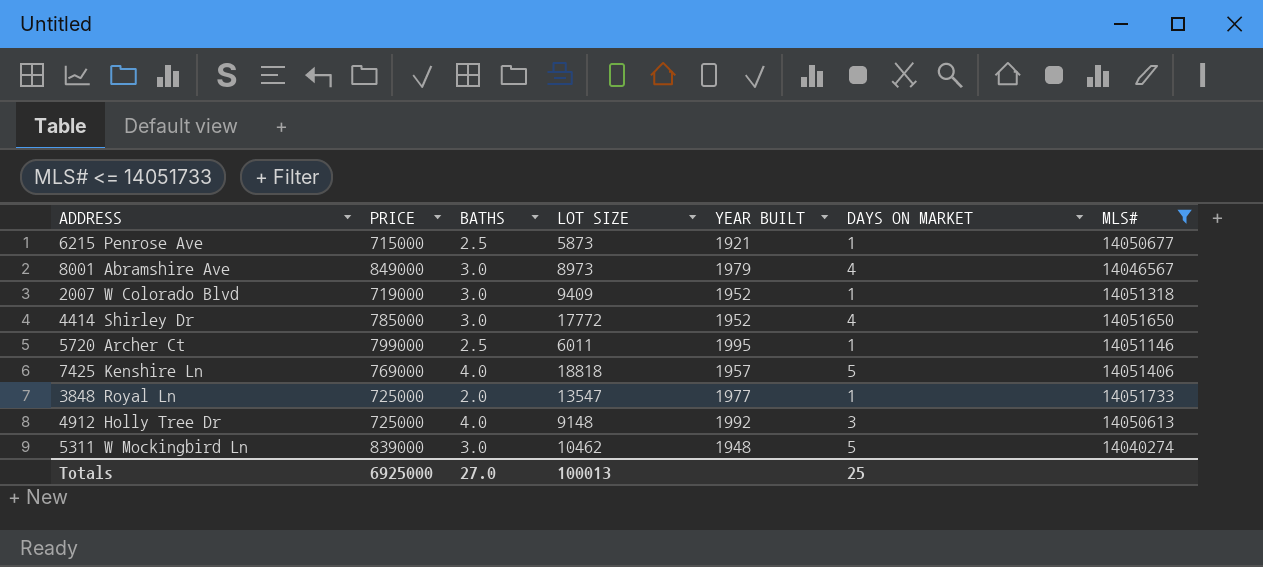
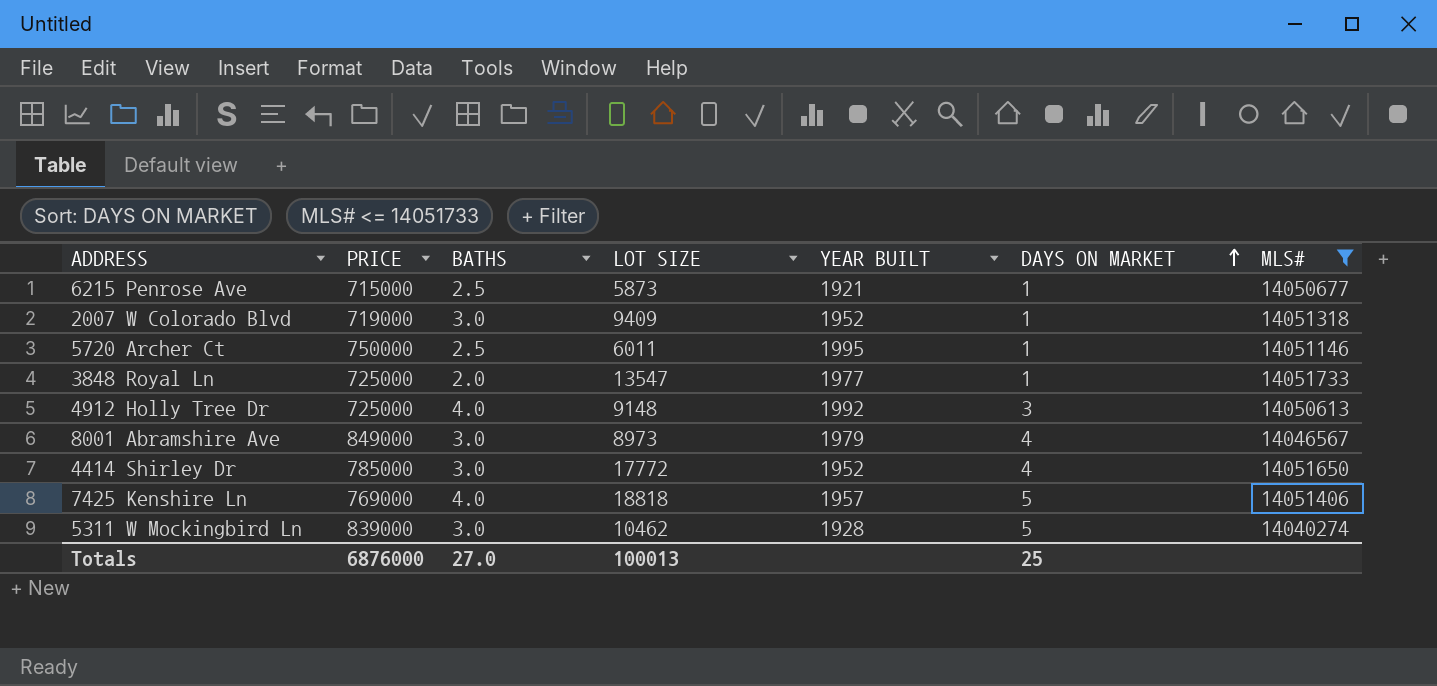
row order: none -> DAYS ON MARKET ascending
5720 Archer Ct | PRICE: 799000 -> 750000
5311 W Mockingbird Ln | YEAR BUILT: 1948 -> 1928
Totals | PRICE: 6925000 -> 6876000

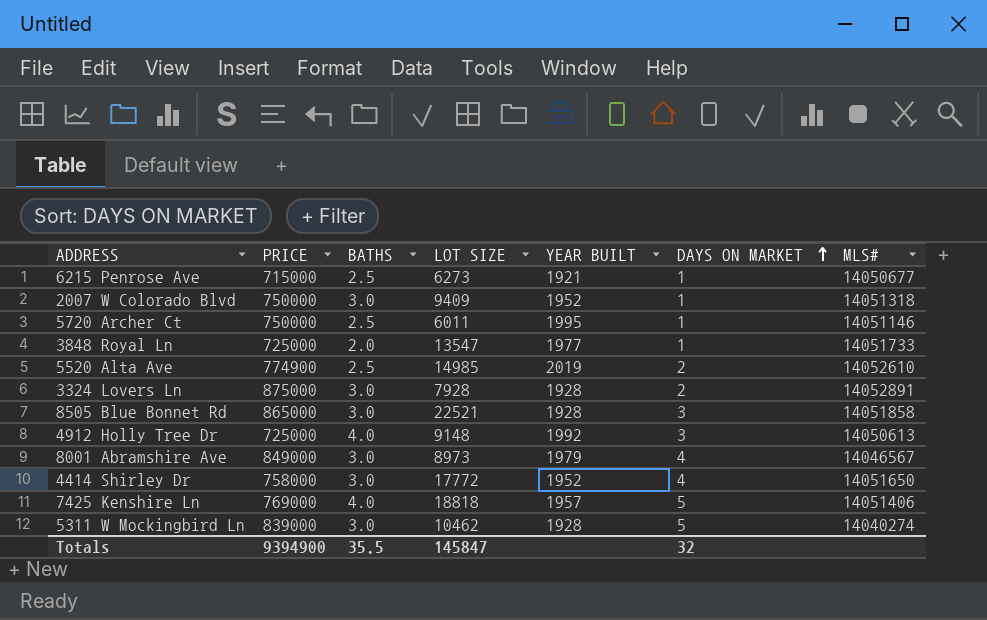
filter: MLS# <= 14051733 -> none
6215 Penrose Ave | LOT SIZE: 5873 -> 6273
2007 W Colorado Blvd | PRICE: 719000 -> 750000
4414 Shirley Dr | PRICE: 785000 -> 758000
Totals | PRICE: 6876000 -> 9394900
Totals | BATHS: 27.0 -> 35.5
Totals | LOT SIZE: 100013 -> 145847
Totals | DAYS ON MARKET: 25 -> 32

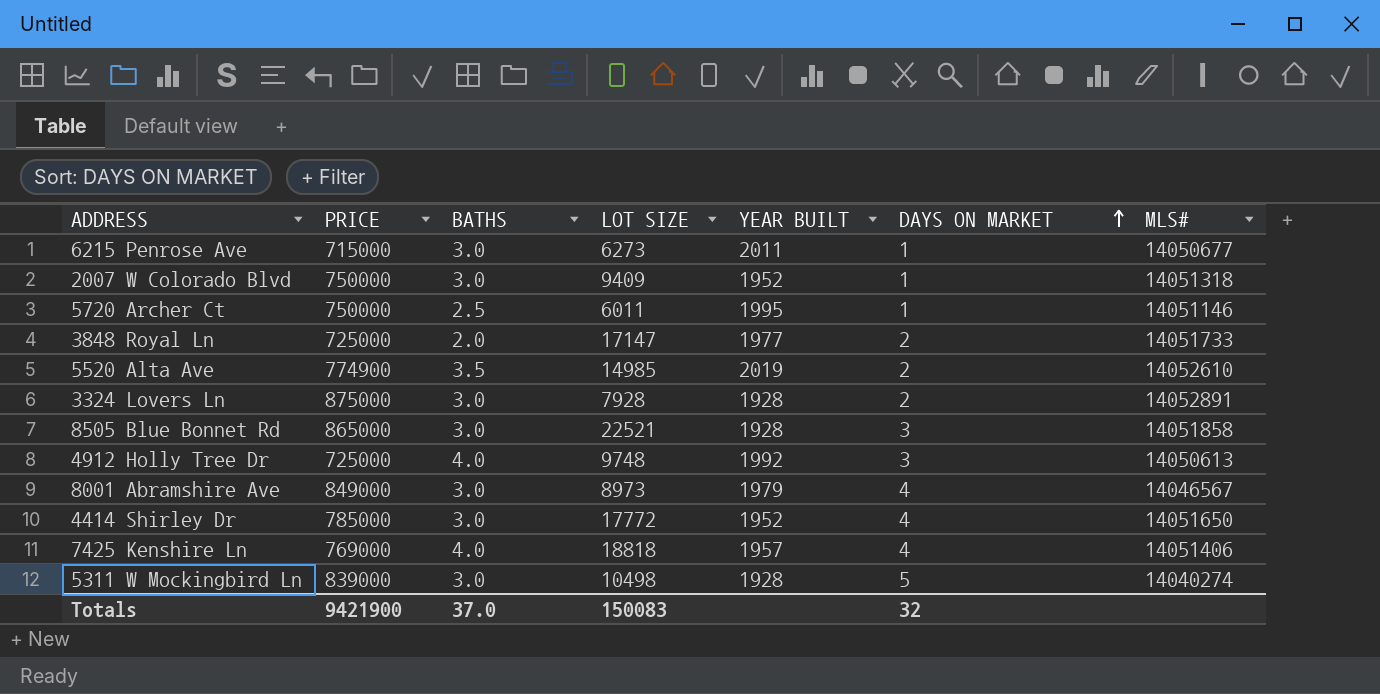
6215 Penrose Ave | BATHS: 2.5 -> 3.0
6215 Penrose Ave | YEAR BUILT: 1921 -> 2011
3848 Royal Ln | LOT SIZE: 13547 -> 17147
3848 Royal Ln | DAYS ON MARKET: 1 -> 2
5520 Alta Ave | BATHS: 2.5 -> 3.5
4912 Holly Tree Dr | LOT SIZE: 9148 -> 9748
4414 Shirley Dr | PRICE: 758000 -> 785000
7425 Kenshire Ln | DAYS ON MARKET: 5 -> 4
5311 W Mockingbird Ln | LOT SIZE: 10462 -> 10498
Totals | PRICE: 9394900 -> 9421900
Totals | BATHS: 35.5 -> 37.0
Totals | LOT SIZE: 145847 -> 150083

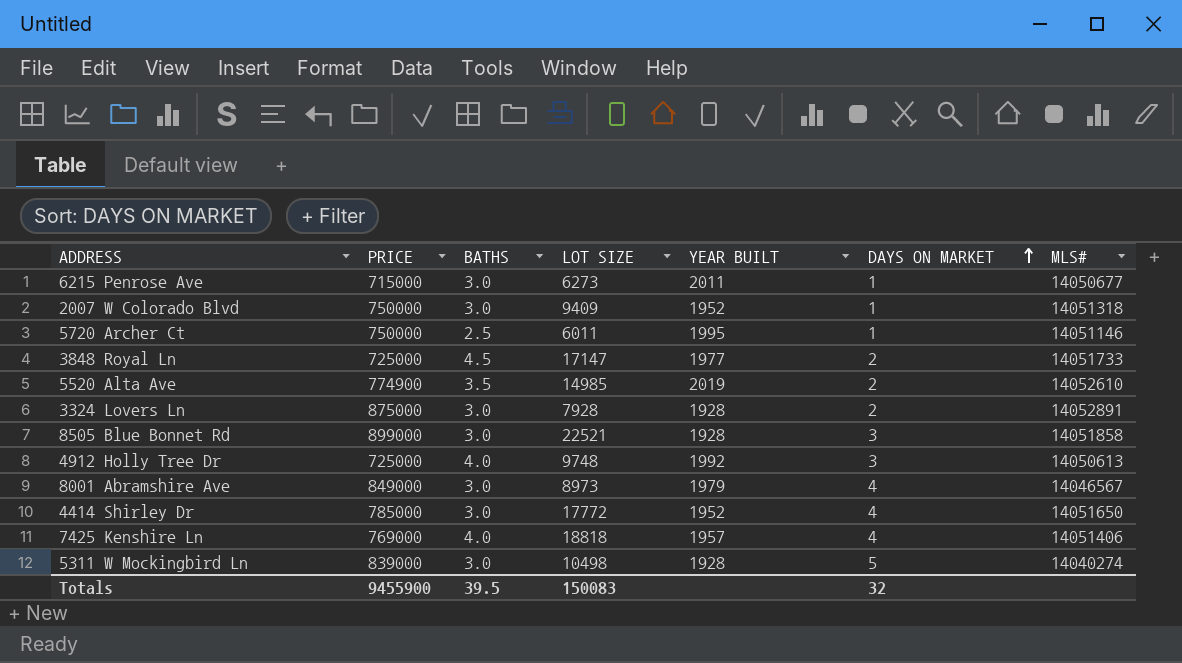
3848 Royal Ln | BATHS: 2.0 -> 4.5
8505 Blue Bonnet Rd | PRICE: 865000 -> 899000
Totals | PRICE: 9421900 -> 9455900
Totals | BATHS: 37.0 -> 39.5

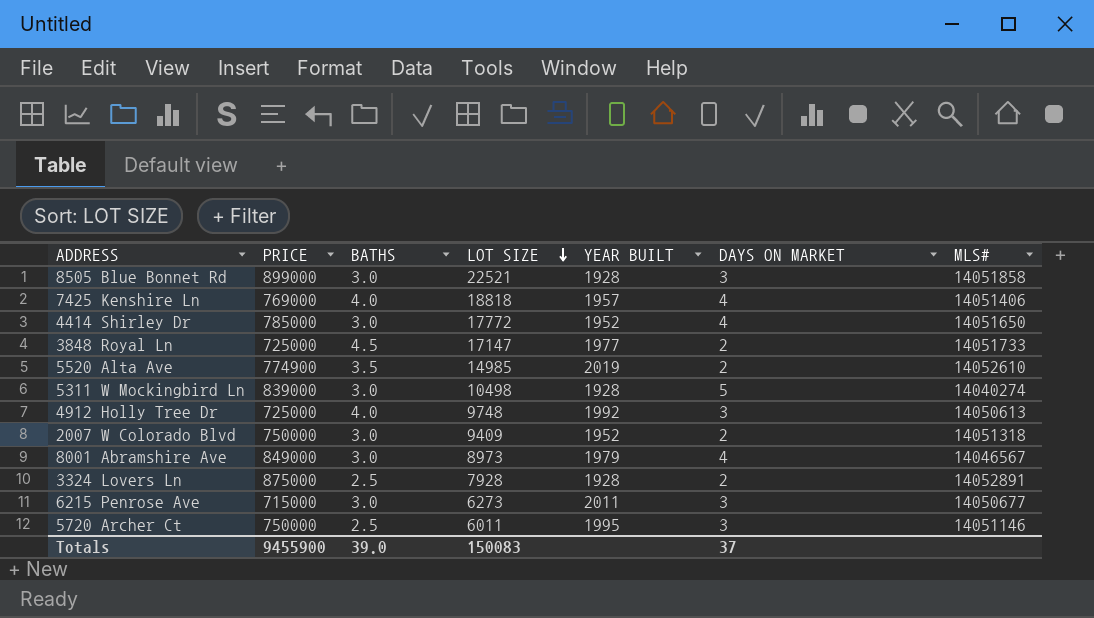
row order: DAYS ON MARKET ascending -> LOT SIZE descending
2007 W Colorado Blvd | DAYS ON MARKET: 1 -> 2
3324 Lovers Ln | BATHS: 3.0 -> 2.5
6215 Penrose Ave | DAYS ON MARKET: 1 -> 3
5720 Archer Ct | DAYS ON MARKET: 1 -> 3
Totals | BATHS: 39.5 -> 39.0
Totals | DAYS ON MARKET: 32 -> 37

